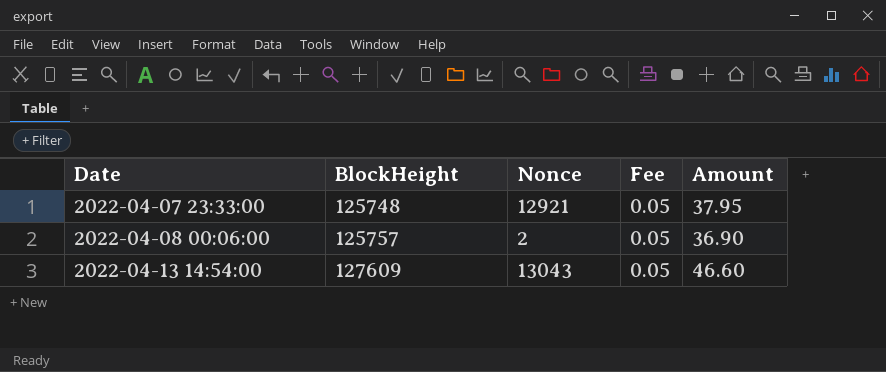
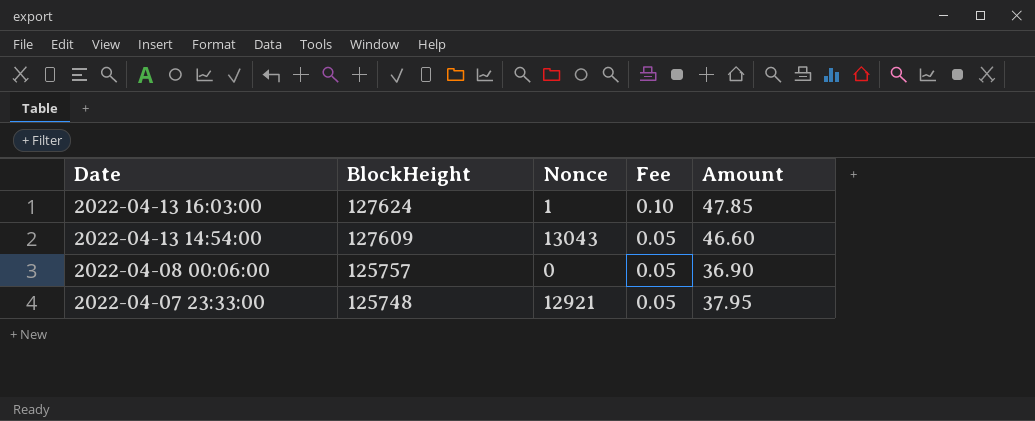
row order: Date ascending -> Date descending
row 2022-04-13 16:03:00: none -> 127624 | 1 | 0.10 | 47.85
2022-04-08 00:06:00 | Nonce: 2 -> 0

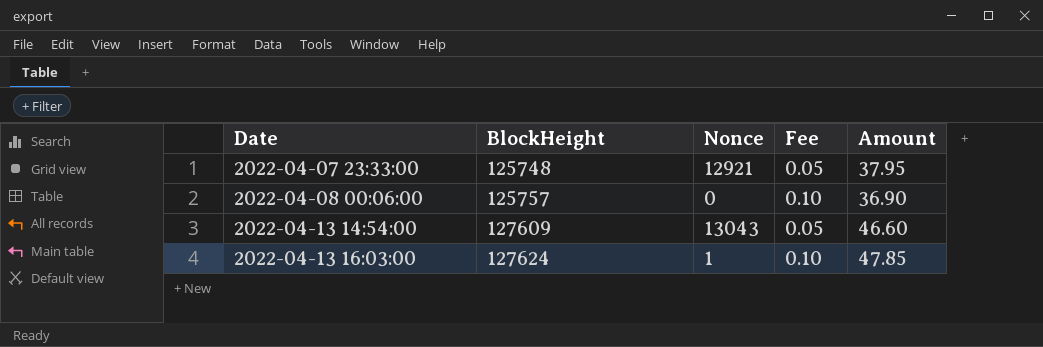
row order: Date descending -> Date ascending
2022-04-08 00:06:00 | Fee: 0.05 -> 0.10

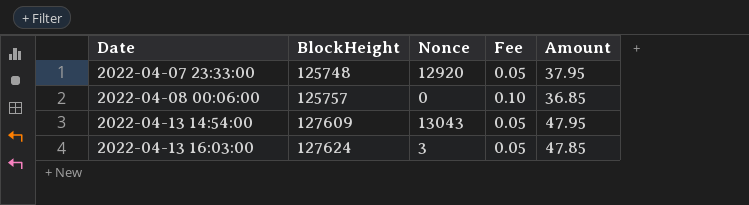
2022-04-07 23:33:00 | Nonce: 12921 -> 12920
2022-04-08 00:06:00 | Amount: 36.90 -> 36.85
2022-04-13 14:54:00 | Amount: 46.60 -> 47.95
2022-04-13 16:03:00 | Nonce: 1 -> 3
2022-04-13 16:03:00 | Fee: 0.10 -> 0.05

